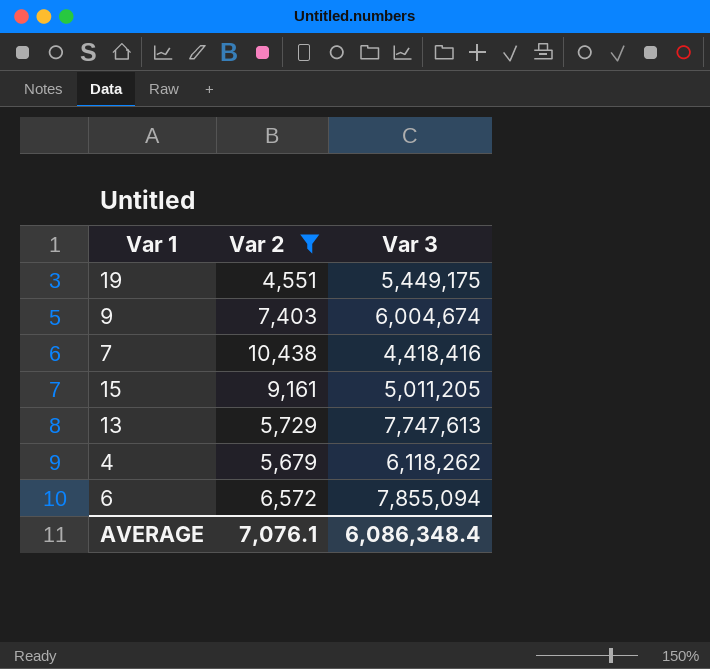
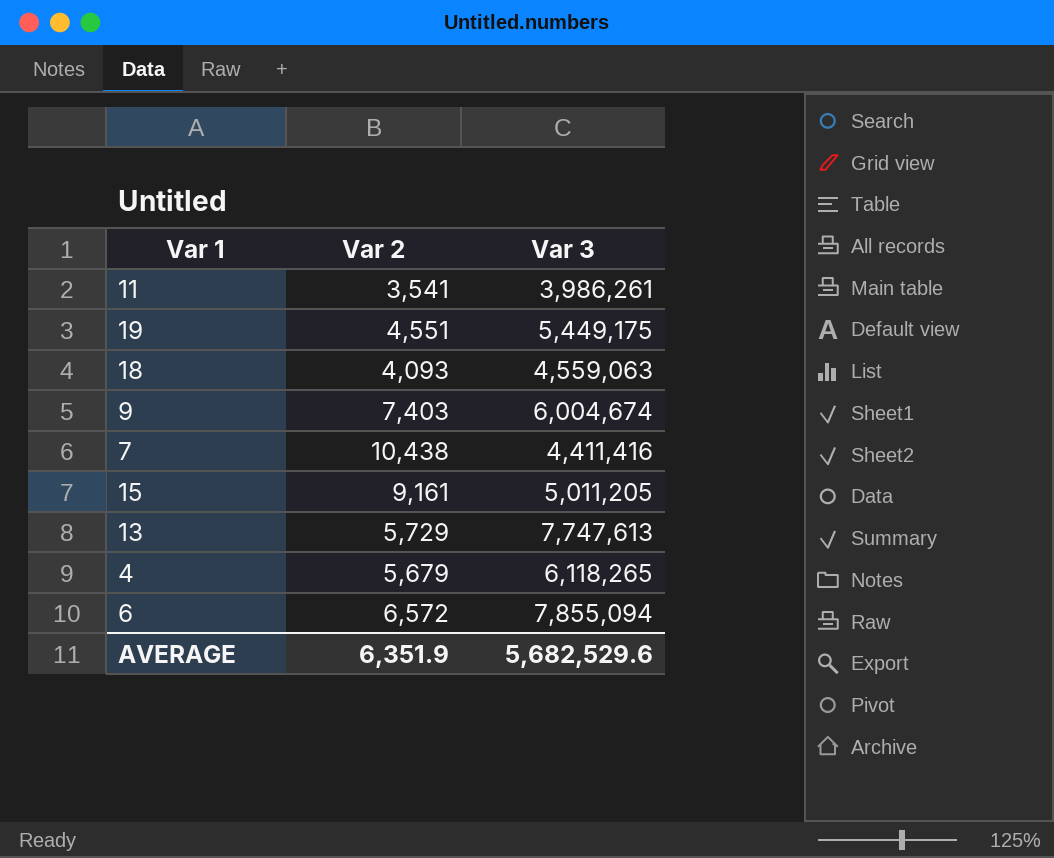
filter: Var 2 >= 4,551 -> none
7 | Var 3: 4,418,416 -> 4,411,416
4 | Var 3: 6,118,262 -> 6,118,265
AVERAGE | Var 2: 7,076.1 -> 6,351.9
AVERAGE | Var 3: 6,086,348.4 -> 5,682,529.6

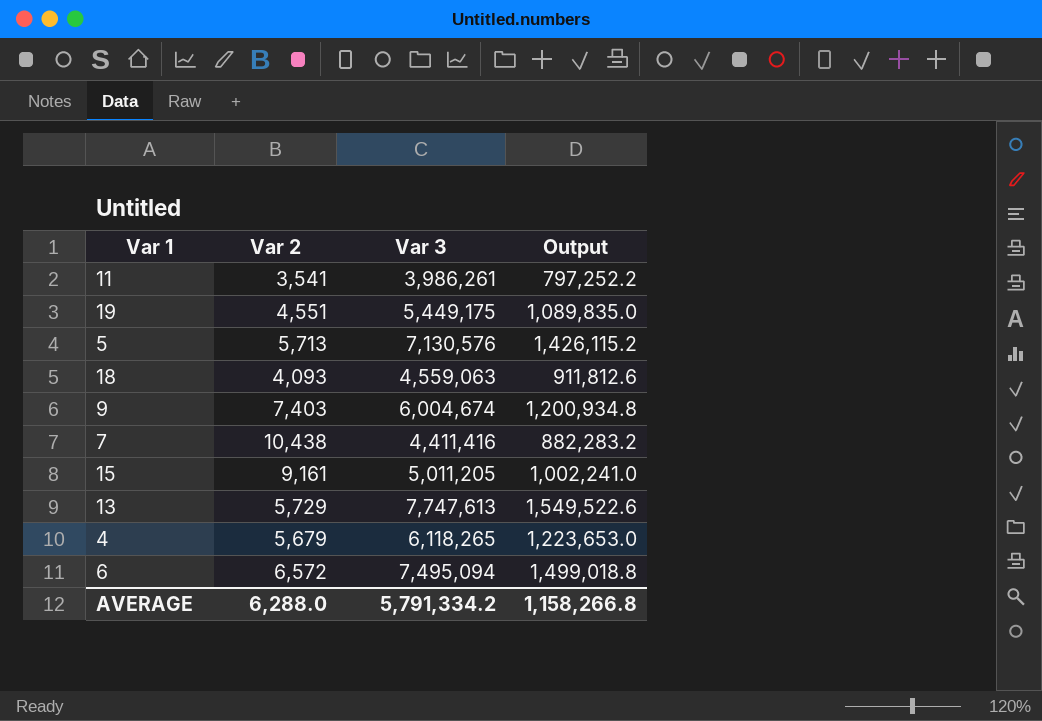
column Output | formula: none -> [Var 3] * 0.2
row 5: none -> 5,713 | 7,130,576 | 1,426,115.2
6 | Var 3: 7,855,094 -> 7,495,094
AVERAGE | Var 2: 6,351.9 -> 6,288.0
AVERAGE | Var 3: 5,682,529.6 -> 5,791,334.2

